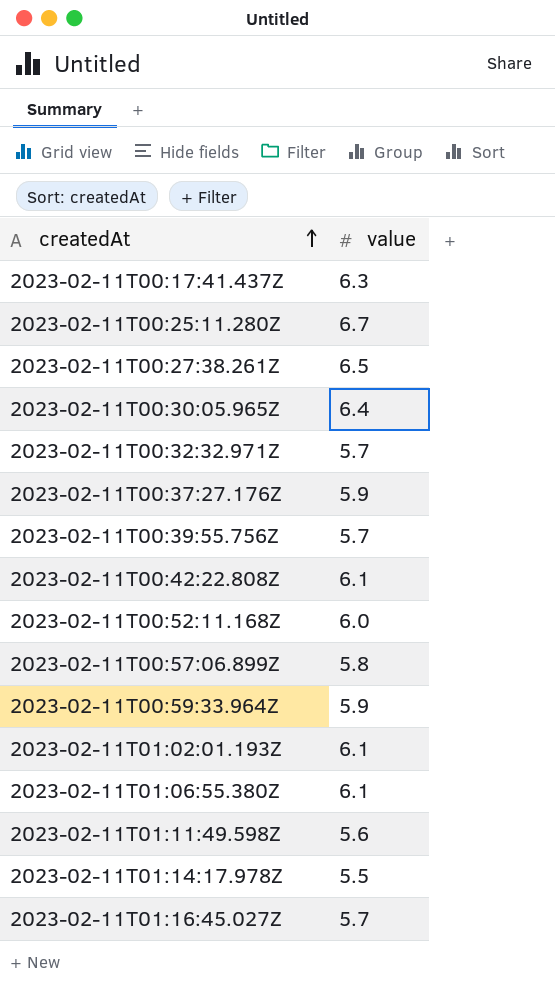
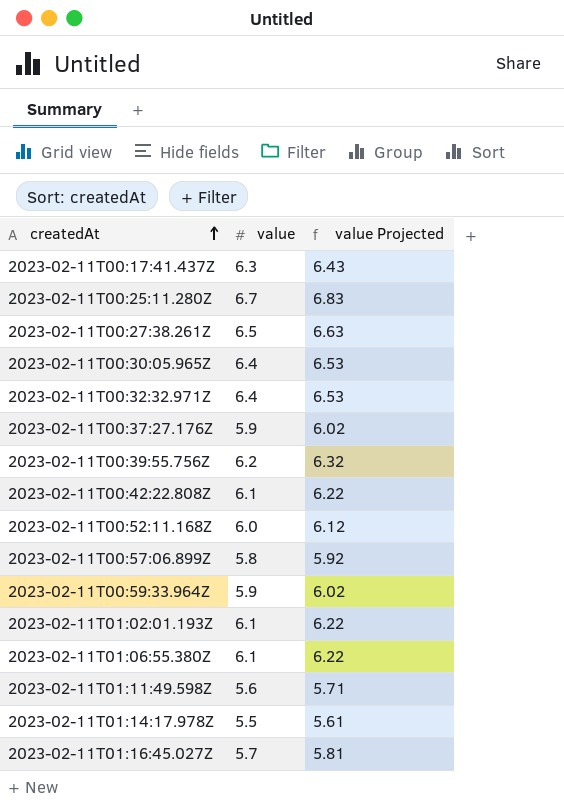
column value Projected | formula: none -> [value] * 1.02
2023-02-11T00:32:32.971Z | value: 5.7 -> 6.4
2023-02-11T00:39:55.756Z | value: 5.7 -> 6.2

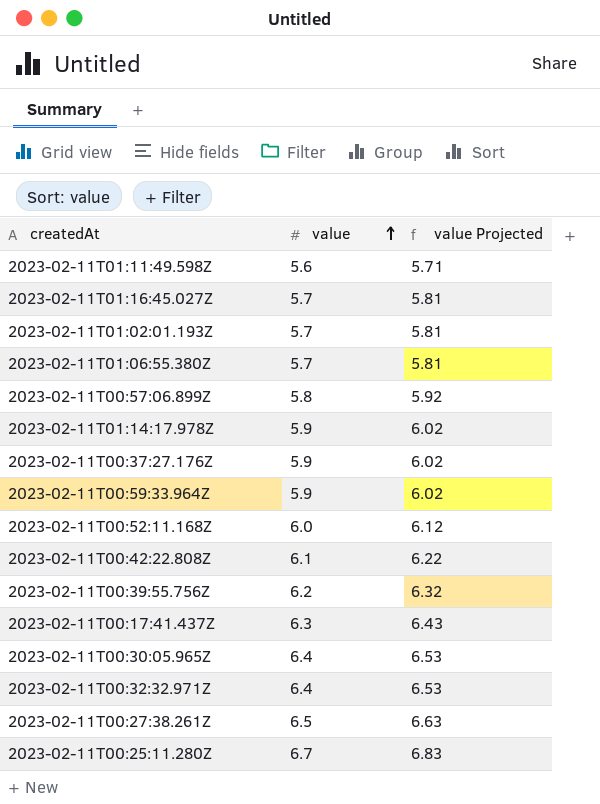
row order: createdAt ascending -> value ascending
2023-02-11T01:02:01.193Z | value: 6.1 -> 5.7
2023-02-11T01:02:01.193Z | value Projected: 6.22 -> 5.81
2023-02-11T01:06:55.380Z | value: 6.1 -> 5.7
2023-02-11T01:06:55.380Z | value Projected: 6.22 -> 5.81
2023-02-11T01:14:17.978Z | value: 5.5 -> 5.9
2023-02-11T01:14:17.978Z | value Projected: 5.61 -> 6.02

